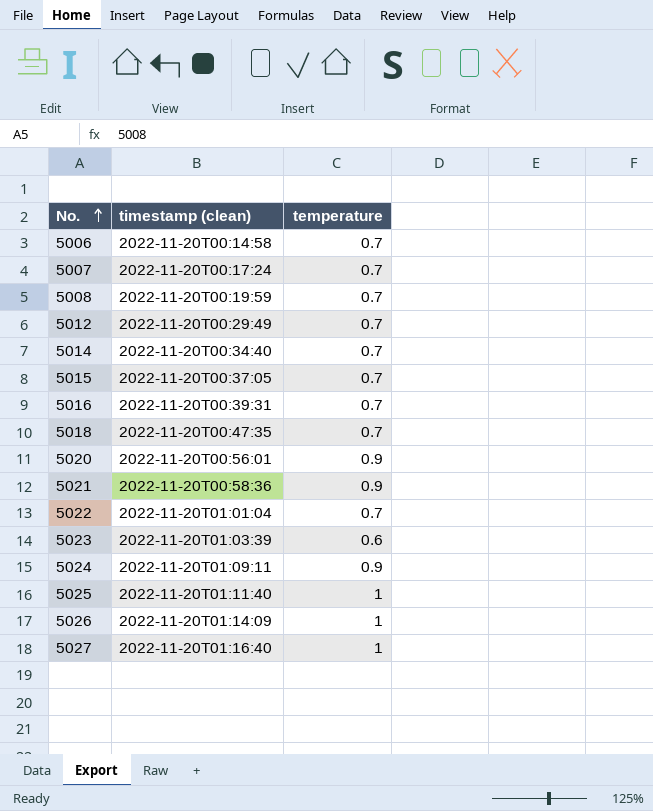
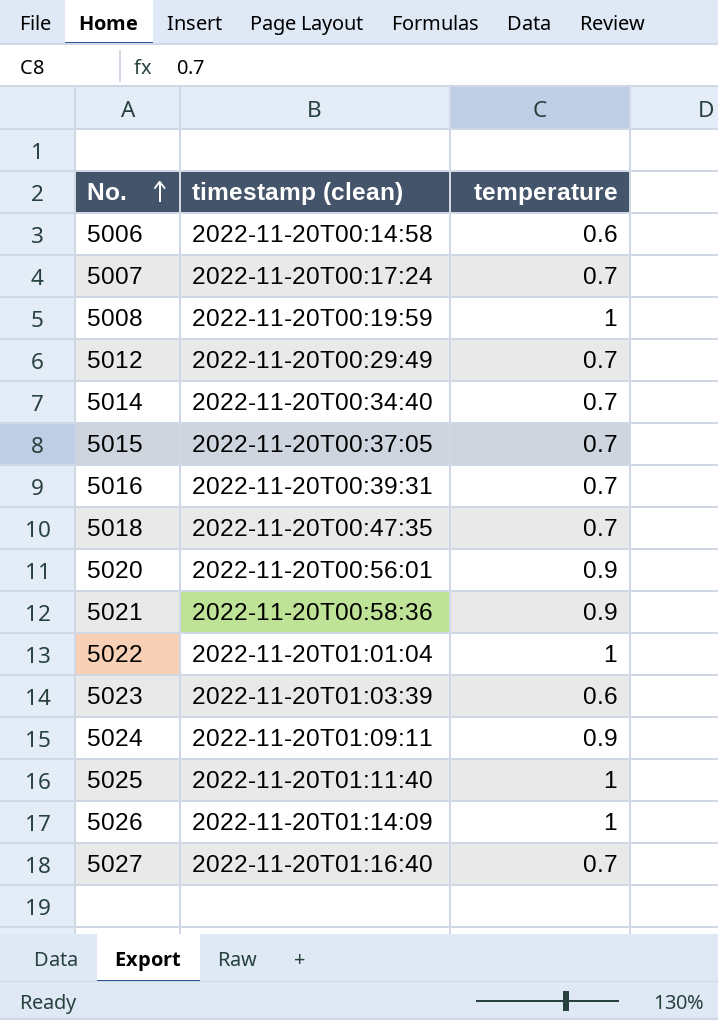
5006 | temperature: 0.7 -> 0.6
5008 | temperature: 0.7 -> 1
5022 | temperature: 0.7 -> 1
5027 | temperature: 1 -> 0.7

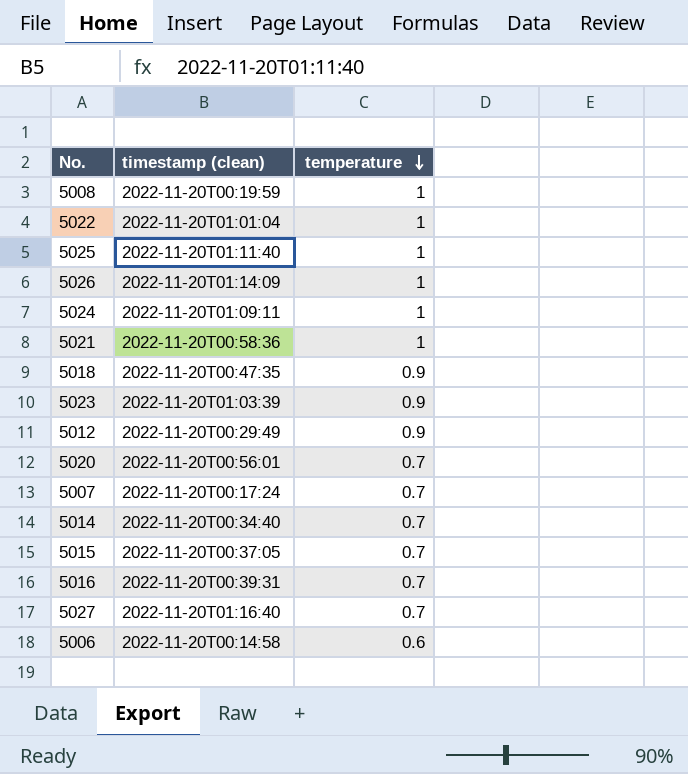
row order: No. ascending -> temperature descending
5024 | temperature: 0.9 -> 1
5021 | temperature: 0.9 -> 1
5018 | temperature: 0.7 -> 0.9
5023 | temperature: 0.6 -> 0.9
5012 | temperature: 0.7 -> 0.9
5020 | temperature: 0.9 -> 0.7

